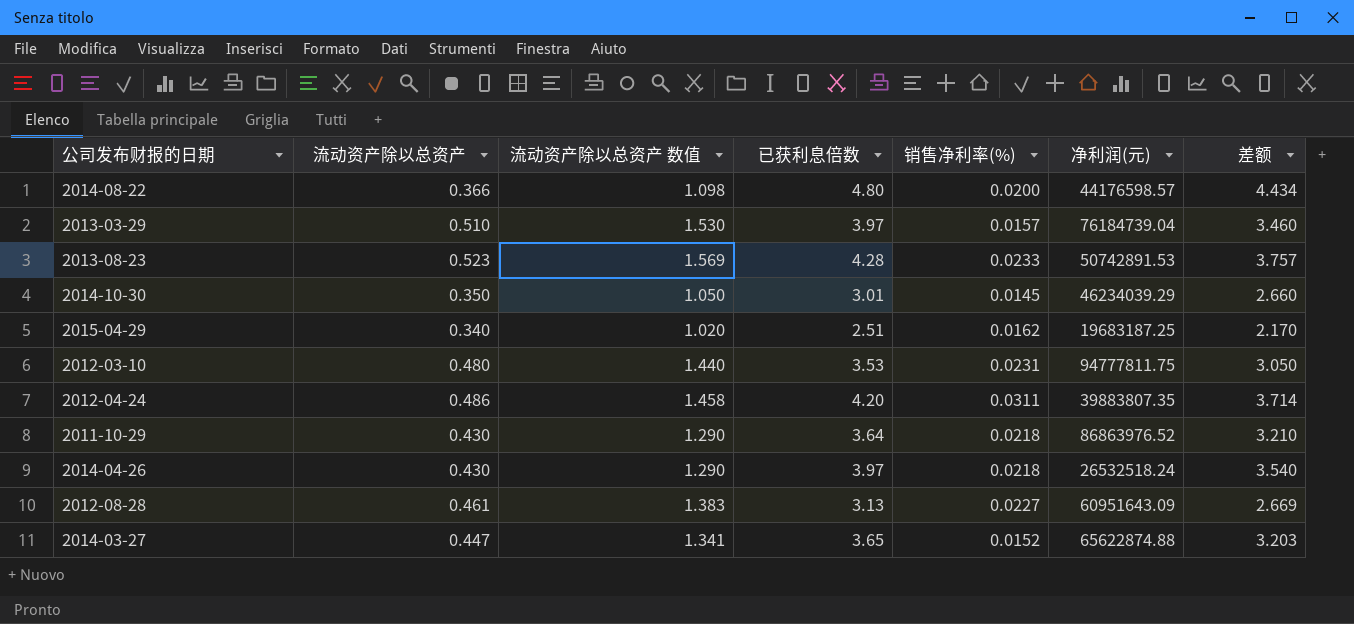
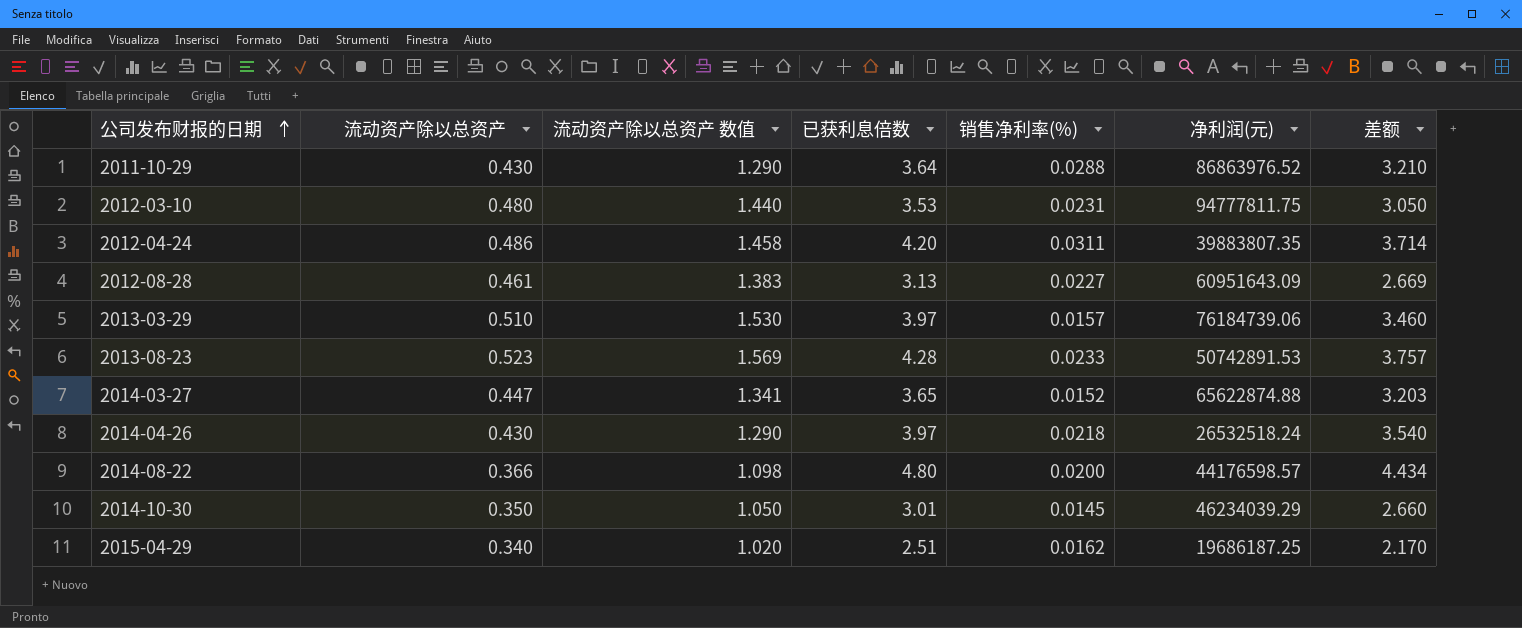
row order: none -> 公司发布财报的日期 ascending
2011-10-29 | 销售净利率(%): 0.0218 -> 0.0288
2013-03-29 | 净利润(元): 76184739.04 -> 76184739.06
2015-04-29 | 净利润(元): 19683187.25 -> 19686187.25

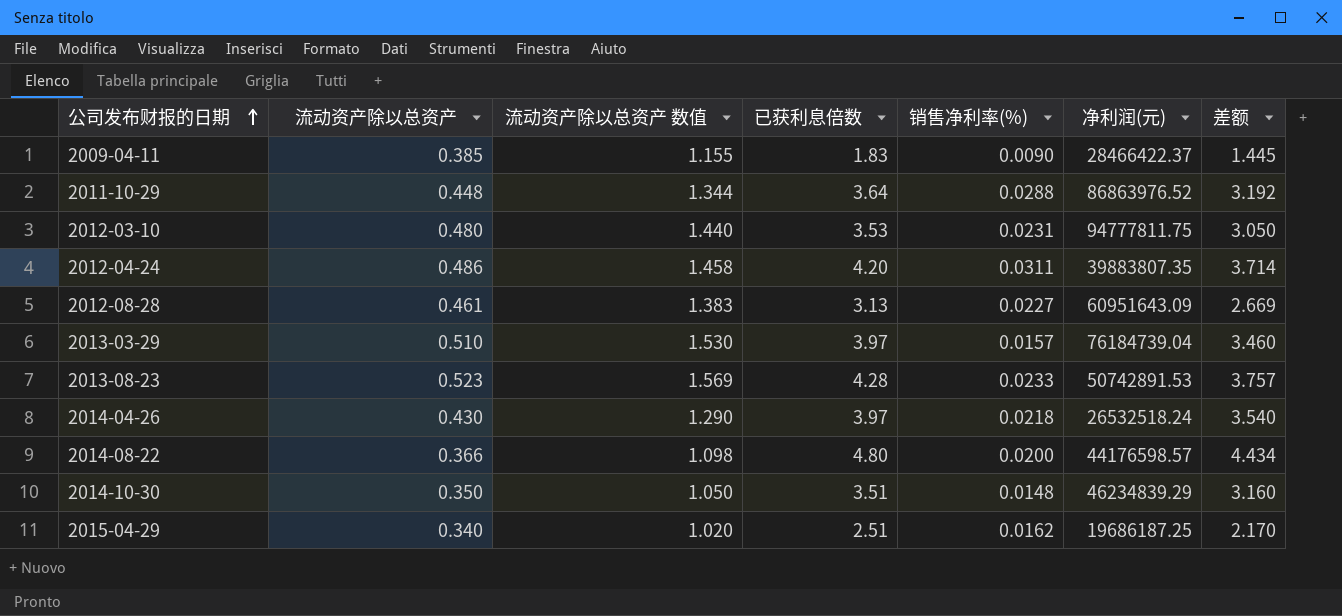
row 2014-03-27: 0.447 | 1.341 | 3.65 | 0.0152 | 65622874.88 | 3.203 -> none
row 2009-04-11: none -> 0.385 | 1.155 | 1.83 | 0.0090 | 28466422.37 | 1.445
2011-10-29 | 流动资产除以总资产: 0.430 -> 0.448
2011-10-29 | 流动资产除以总资产 数值: 1.290 -> 1.344
2011-10-29 | 差额: 3.210 -> 3.192
2013-03-29 | 净利润(元): 76184739.06 -> 76184739.04
2014-10-30 | 已获利息倍数: 3.01 -> 3.51
2014-10-30 | 销售净利率(%): 0.0145 -> 0.0148
2014-10-30 | 净利润(元): 46234039.29 -> 46234839.29
2014-10-30 | 差额: 2.660 -> 3.160

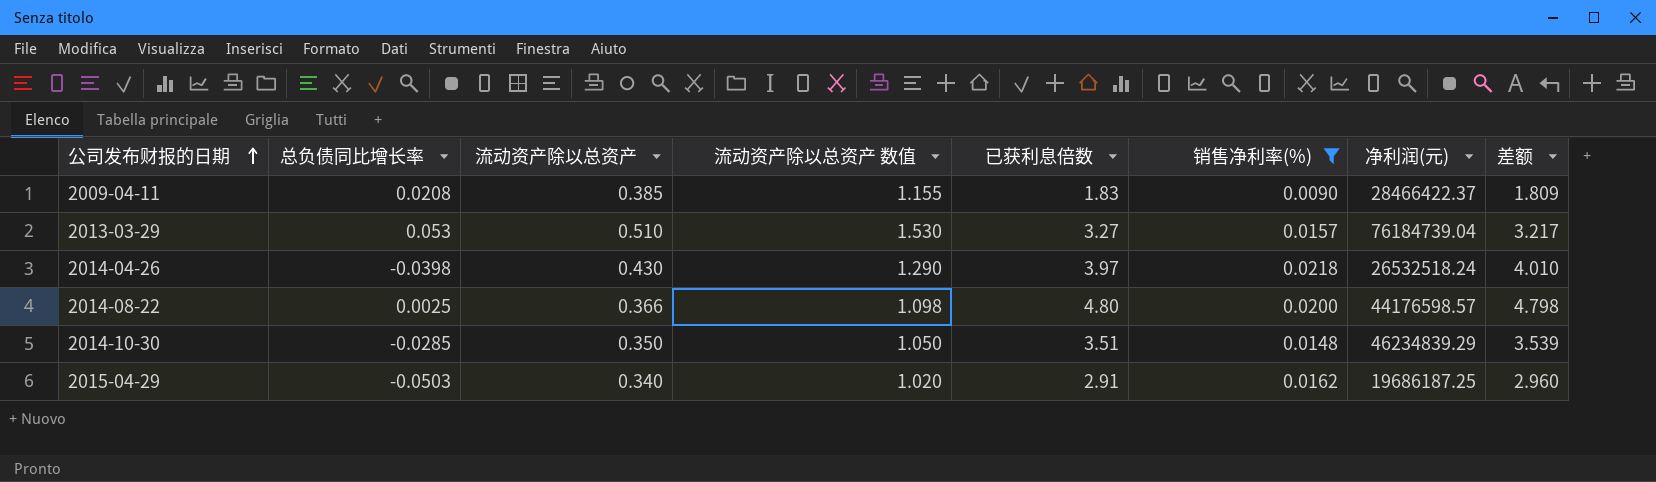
filter: none -> 销售净利率(%) <= 0.0218
column 总负债同比增长率 | position: none -> 2
column 差额 | formula: [已获利息倍数] - [流动资产除以总资产] -> [已获利息倍数] - [总负债同比增长率]
2013-03-29 | 已获利息倍数: 3.97 -> 3.27
2015-04-29 | 已获利息倍数: 2.51 -> 2.91

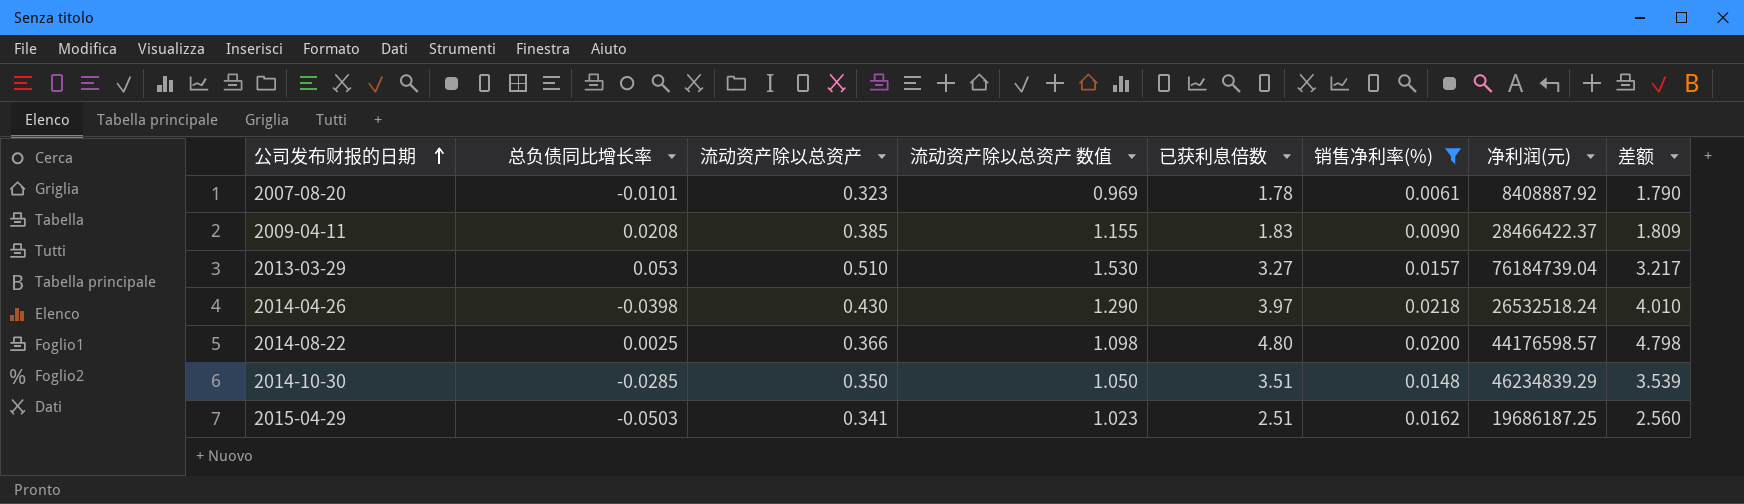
row 2007-08-20: none -> -0.0101 | 0.323 | 0.969 | 1.78 | 0.0061 | 8408887.92 | 1.790
2015-04-29 | 流动资产除以总资产: 0.340 -> 0.341
2015-04-29 | 流动资产除以总资产 数值: 1.020 -> 1.023
2015-04-29 | 已获利息倍数: 2.91 -> 2.51
2015-04-29 | 差额: 2.960 -> 2.560

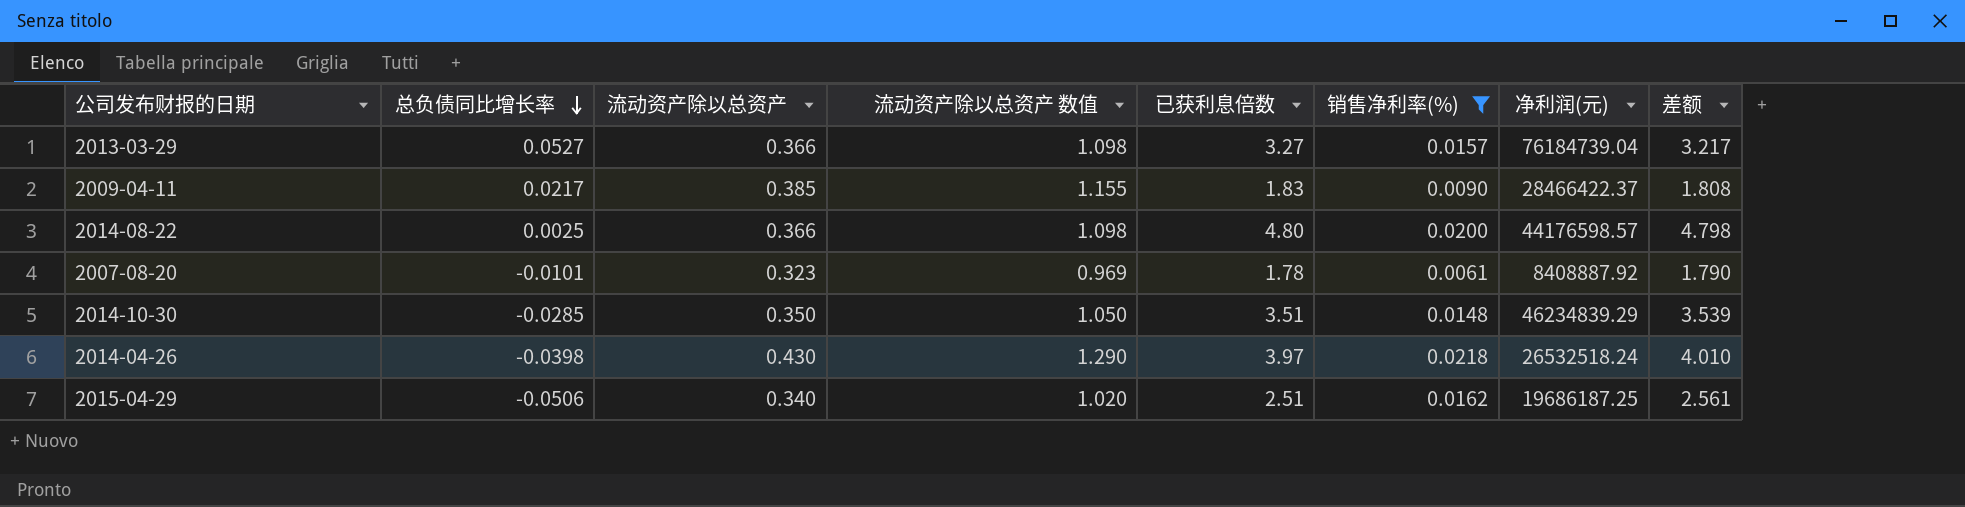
row order: 公司发布财报的日期 ascending -> 总负债同比增长率 descending
2013-03-29 | 总负债同比增长率: 0.053 -> 0.0527
2013-03-29 | 流动资产除以总资产: 0.510 -> 0.366
2013-03-29 | 流动资产除以总资产 数值: 1.530 -> 1.098
2009-04-11 | 总负债同比增长率: 0.0208 -> 0.0217
2009-04-11 | 差额: 1.809 -> 1.808
2015-04-29 | 总负债同比增长率: -0.0503 -> -0.0506
2015-04-29 | 流动资产除以总资产: 0.341 -> 0.340
2015-04-29 | 流动资产除以总资产 数值: 1.023 -> 1.020
2015-04-29 | 差额: 2.560 -> 2.561

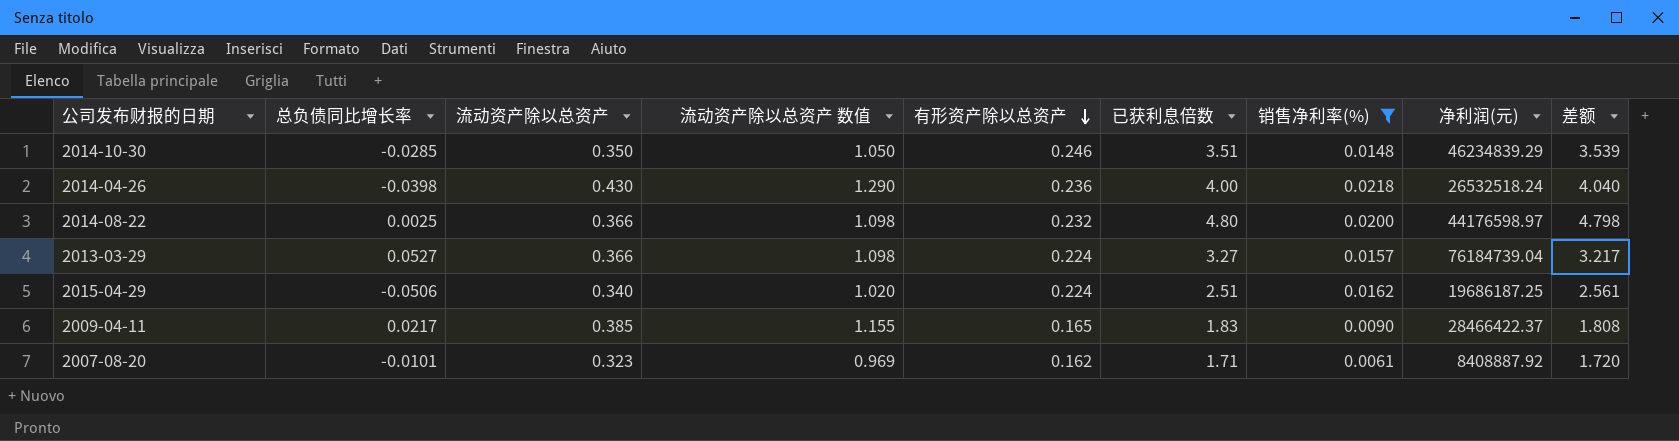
row order: 总负债同比增长率 descending -> 有形资产除以总资产 descending
column 有形资产除以总资产 | position: none -> 5
2014-04-26 | 已获利息倍数: 3.97 -> 4.00
2014-04-26 | 差额: 4.010 -> 4.040
2014-08-22 | 净利润(元): 44176598.57 -> 44176598.97
2007-08-20 | 已获利息倍数: 1.78 -> 1.71
2007-08-20 | 差额: 1.790 -> 1.720

